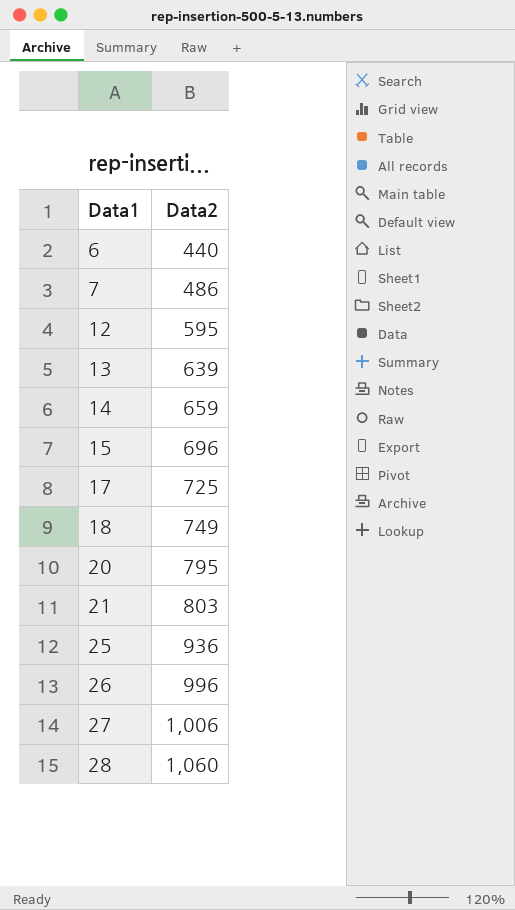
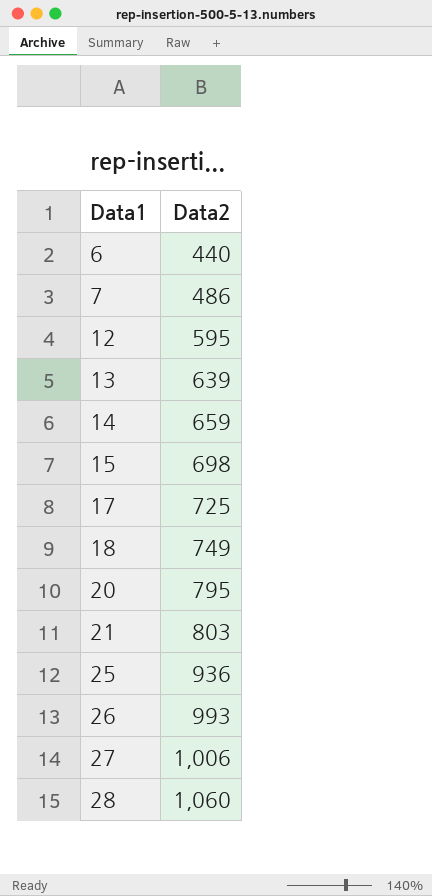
15 | Data2: 696 -> 698
26 | Data2: 996 -> 993

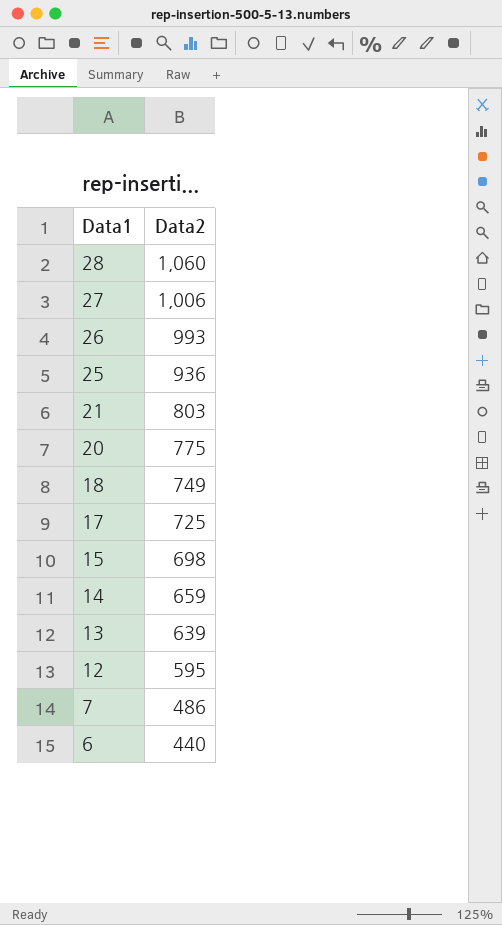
row order: Data1 ascending -> Data1 descending
20 | Data2: 795 -> 775

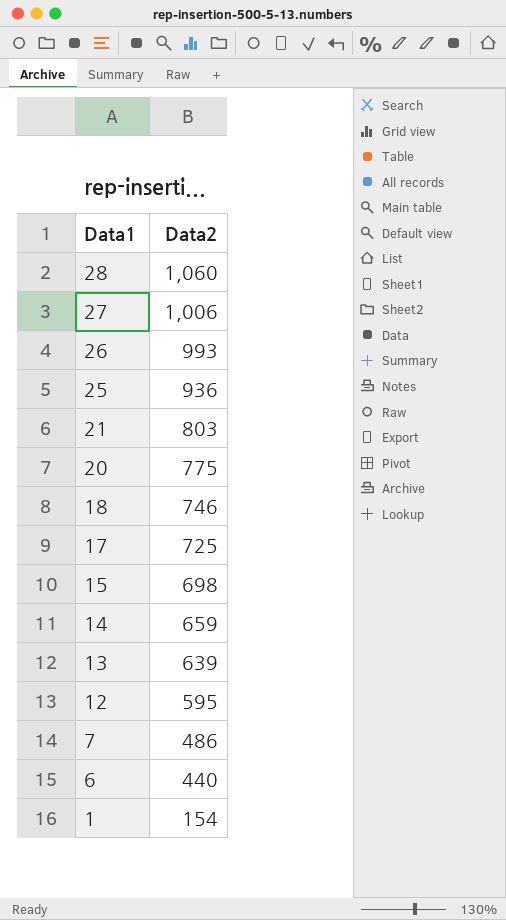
18 | Data2: 749 -> 746
row 1: none -> 154

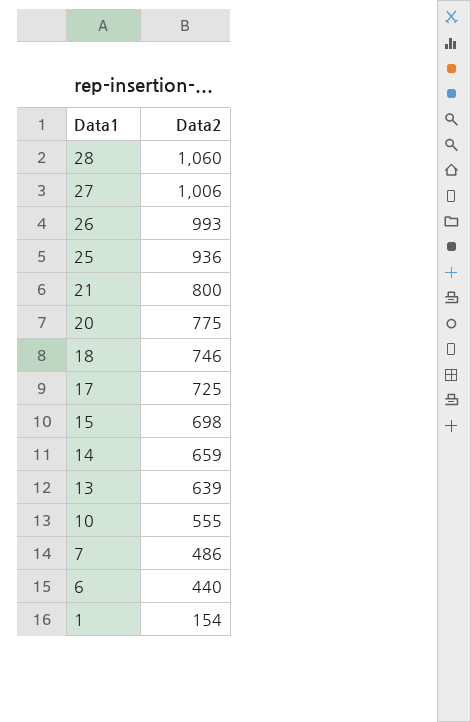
row 12: 595 -> none
21 | Data2: 803 -> 800
row 10: none -> 555

